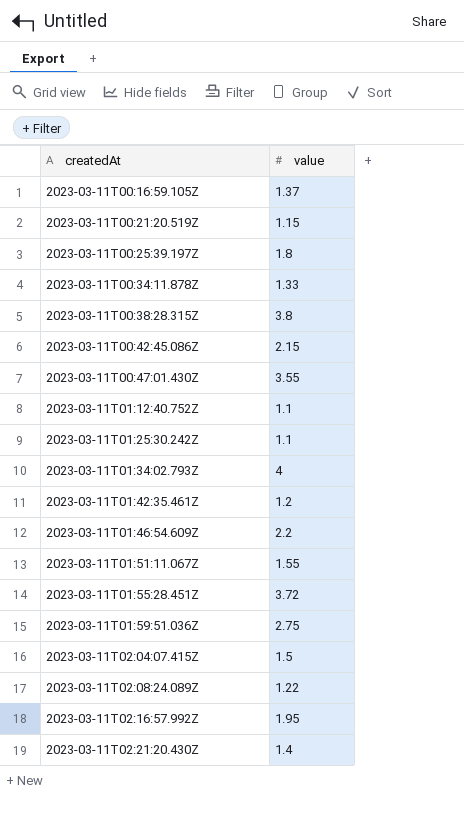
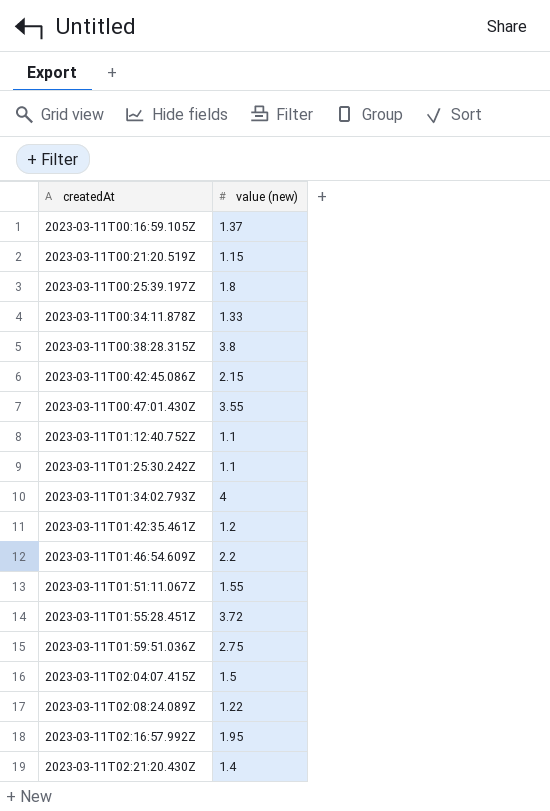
column name: value -> value (new)

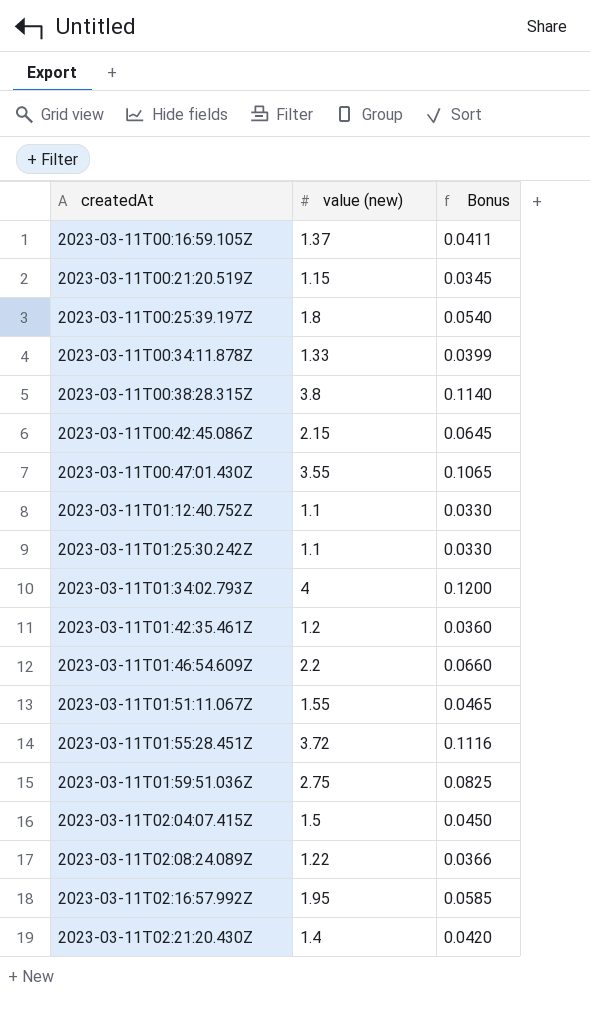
column Bonus | formula: none -> [value (new)] * 0.03

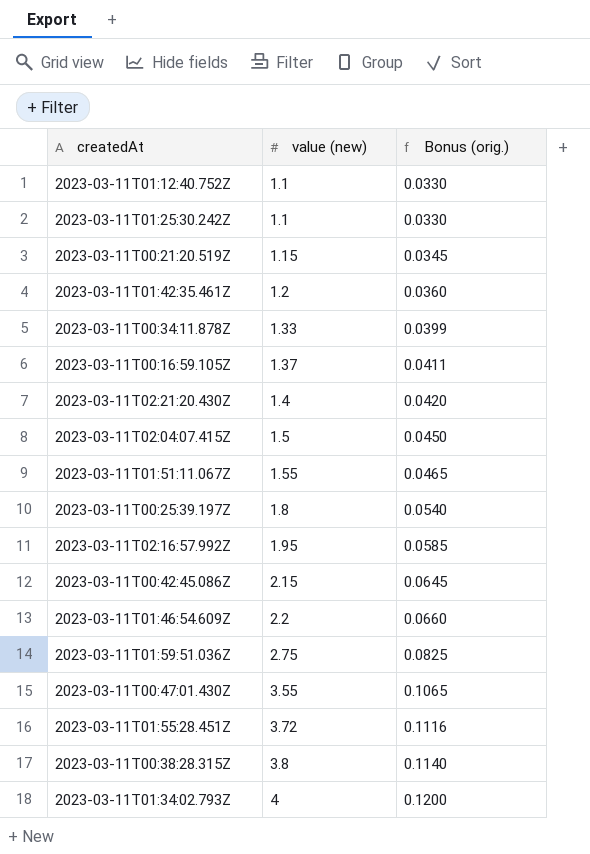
row order: createdAt ascending -> value (new) ascending
column name: Bonus -> Bonus (orig.)
row 2023-03-11T02:08:24.089Z: 1.22 | 0.0366 -> none

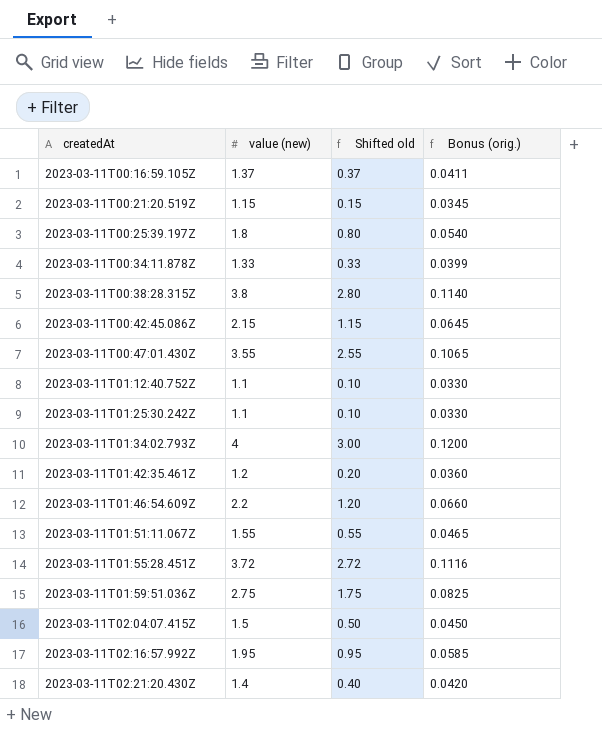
row order: value (new) ascending -> createdAt ascending
column Shifted old | formula: none -> [value (new)] - 1

